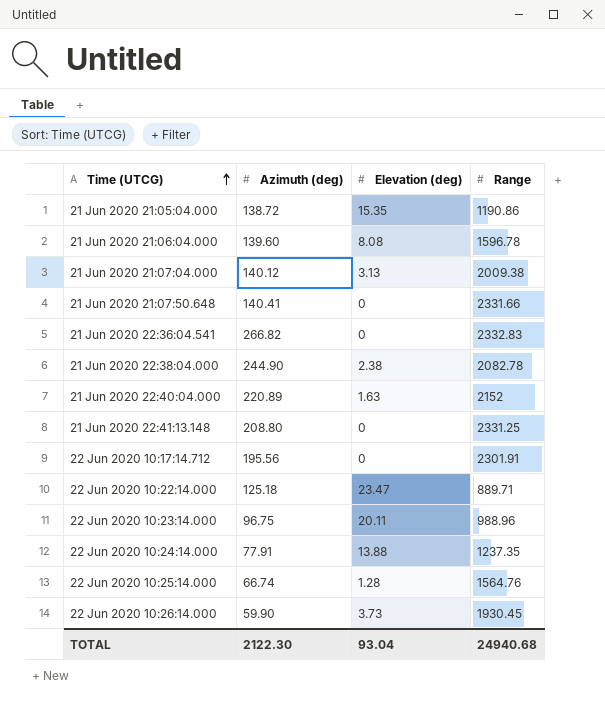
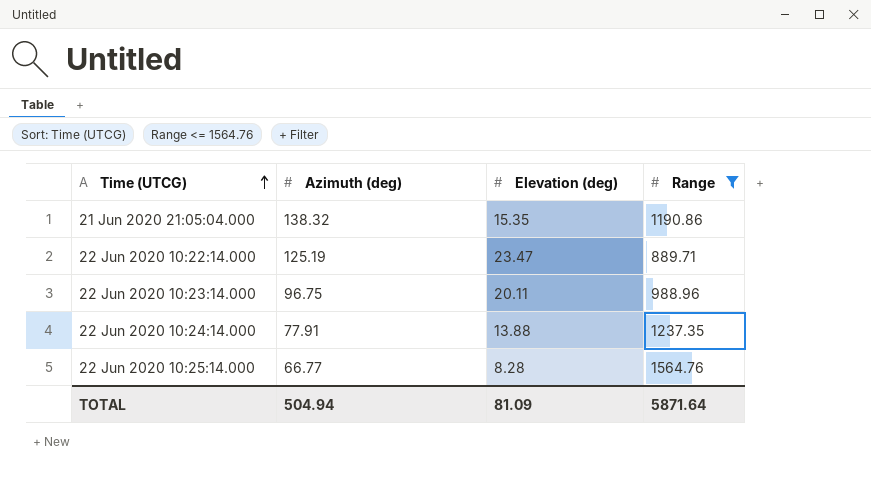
filter: none -> Range <= 1564.76
21 Jun 2020 21:05:04.000 | Azimuth (deg): 138.72 -> 138.32
22 Jun 2020 10:22:14.000 | Azimuth (deg): 125.18 -> 125.19
22 Jun 2020 10:25:14.000 | Azimuth (deg): 66.74 -> 66.77
22 Jun 2020 10:25:14.000 | Elevation (deg): 1.28 -> 8.28
TOTAL | Azimuth (deg): 2122.30 -> 504.94
TOTAL | Elevation (deg): 93.04 -> 81.09
TOTAL | Range: 24940.68 -> 5871.64

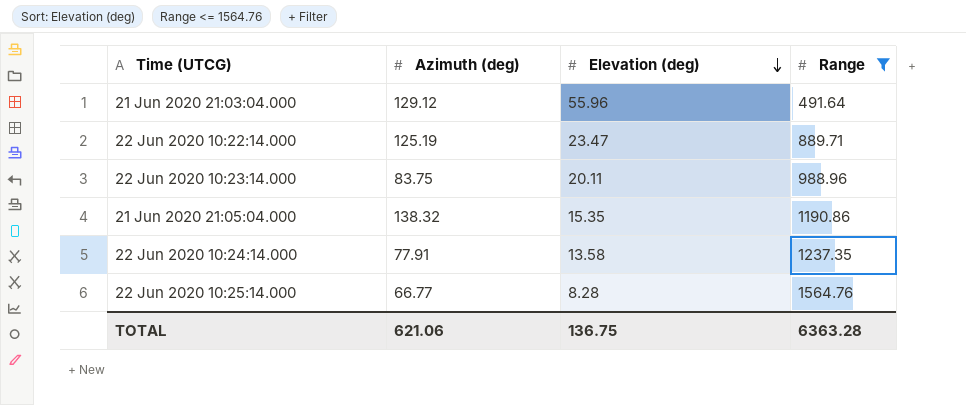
row order: Time (UTCG) ascending -> Elevation (deg) descending
row 21 Jun 2020 21:03:04.000: none -> 129.12 | 55.96 | 491.64
22 Jun 2020 10:23:14.000 | Azimuth (deg): 96.75 -> 83.75
22 Jun 2020 10:24:14.000 | Elevation (deg): 13.88 -> 13.58
TOTAL | Azimuth (deg): 504.94 -> 621.06
TOTAL | Elevation (deg): 81.09 -> 136.75
TOTAL | Range: 5871.64 -> 6363.28

